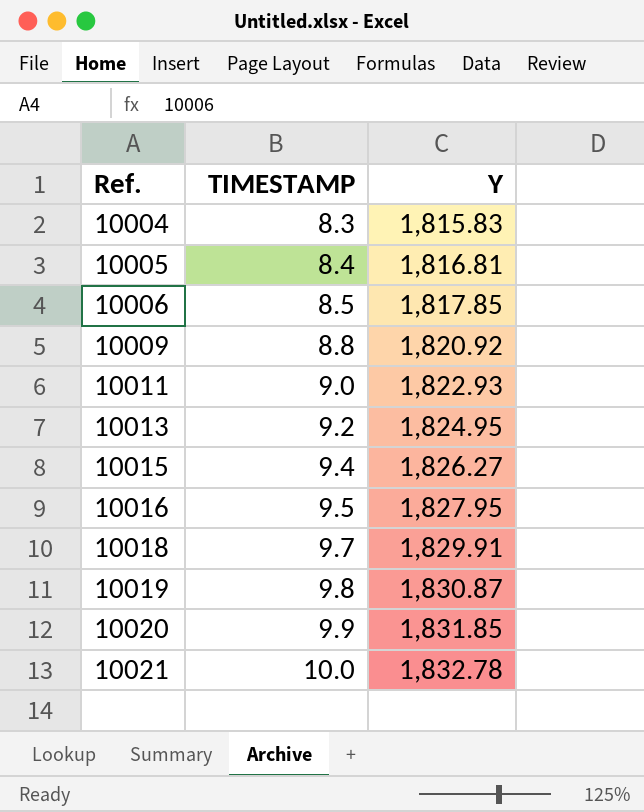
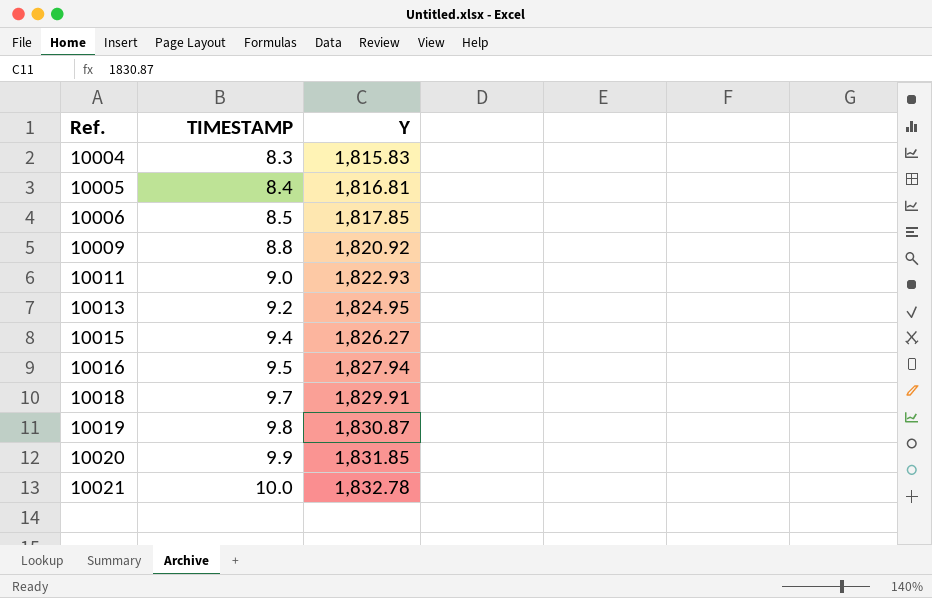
10016 | Y: 1,827.95 -> 1,827.94

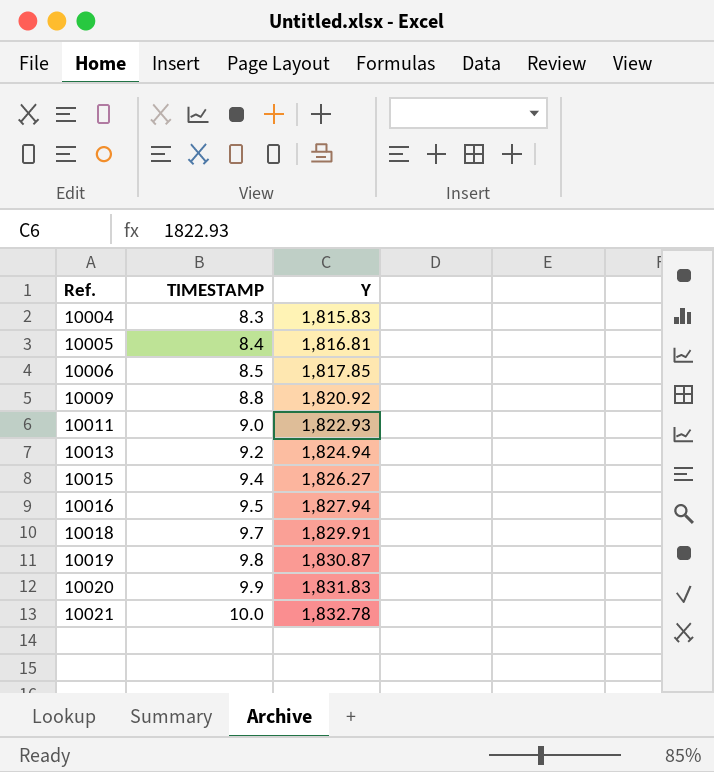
10013 | Y: 1,824.95 -> 1,824.94
10020 | Y: 1,831.85 -> 1,831.83

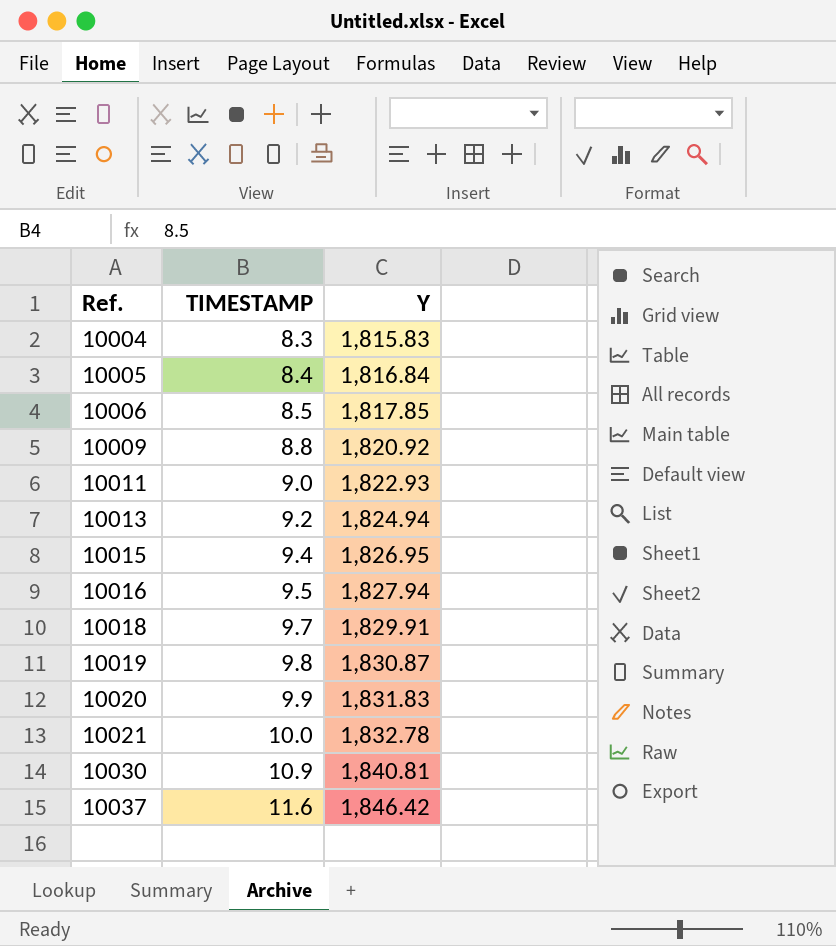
10005 | Y: 1,816.81 -> 1,816.84
10015 | Y: 1,826.27 -> 1,826.95
row 10030: none -> 10.9 | 1,840.81
row 10037: none -> 11.6 | 1,846.42

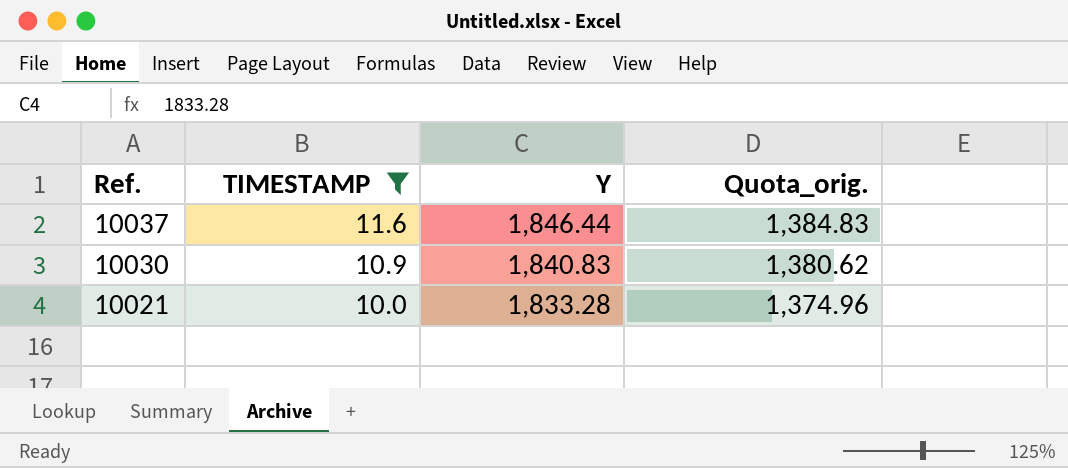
filter: none -> TIMESTAMP >= 10.0
row order: Ref. ascending -> Ref. descending
column Quota_orig. | formula: none -> [Y] * 0.75
10037 | Y: 1,846.42 -> 1,846.44
10030 | Y: 1,840.81 -> 1,840.83
10021 | Y: 1,832.78 -> 1,833.28

